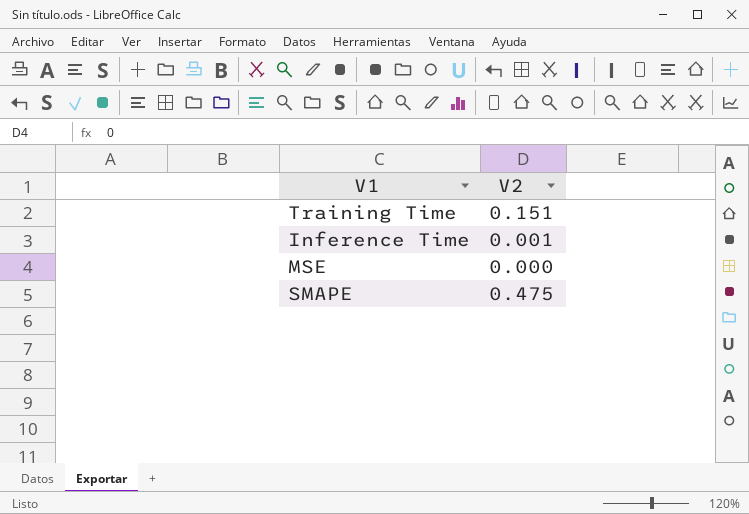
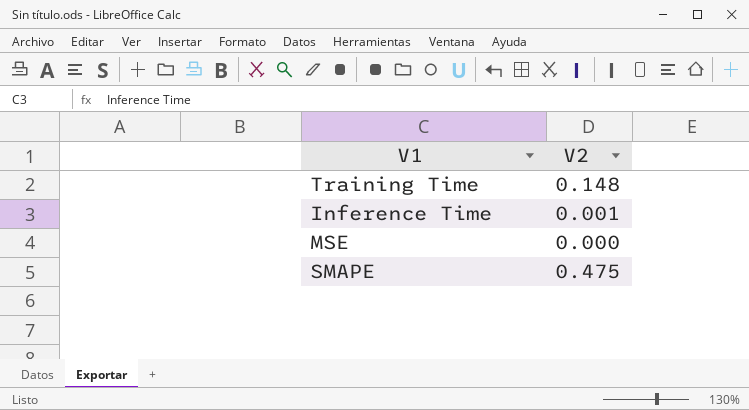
Training Time | V2: 0.151 -> 0.148

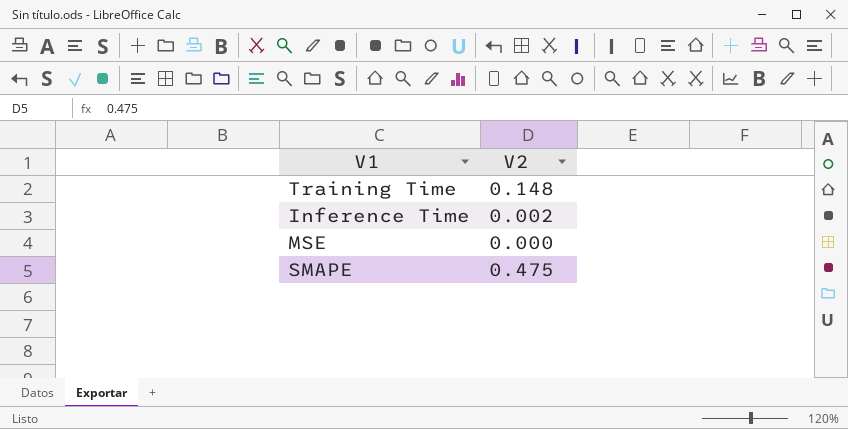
Inference Time | V2: 0.001 -> 0.002

